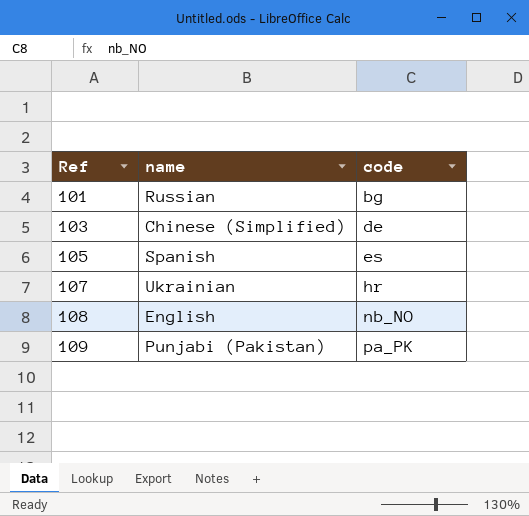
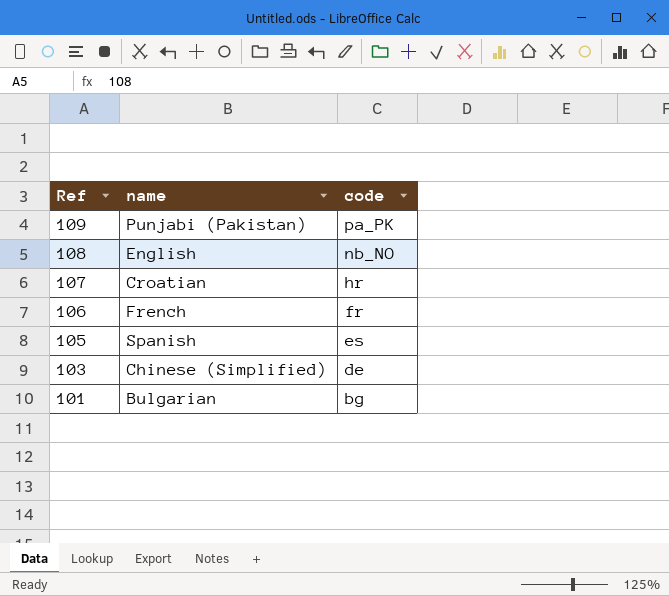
row order: Ref ascending -> Ref descending
107 | name: Ukrainian -> Croatian
row 106: none -> French | fr
101 | name: Russian -> Bulgarian

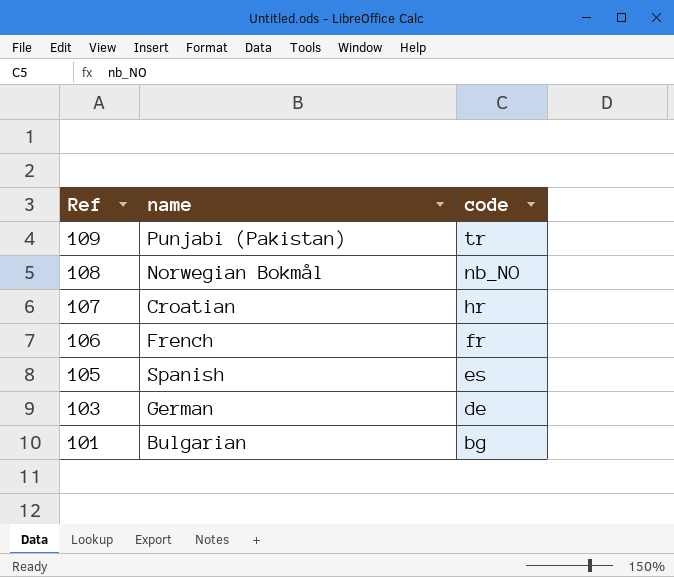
109 | code: pa_PK -> tr
108 | name: English -> Norwegian Bokmål
103 | name: Chinese (Simplified) -> German

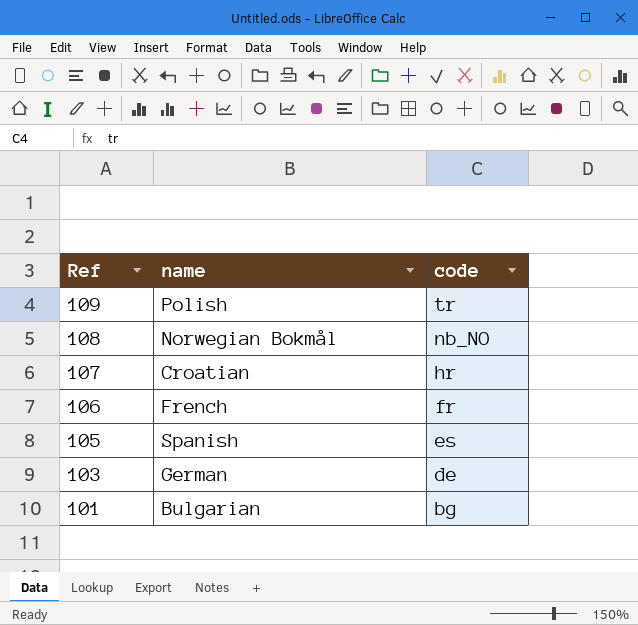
109 | name: Punjabi (Pakistan) -> Polish

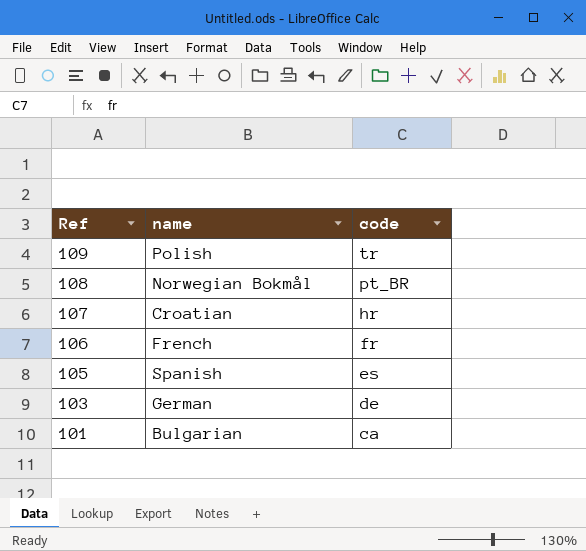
108 | code: nb_NO -> pt_BR
101 | code: bg -> ca

